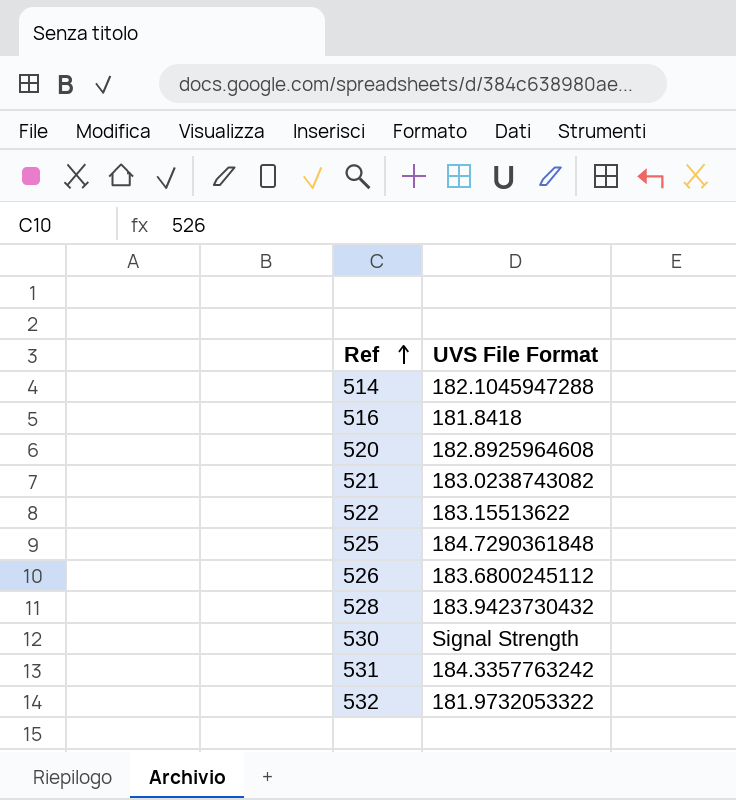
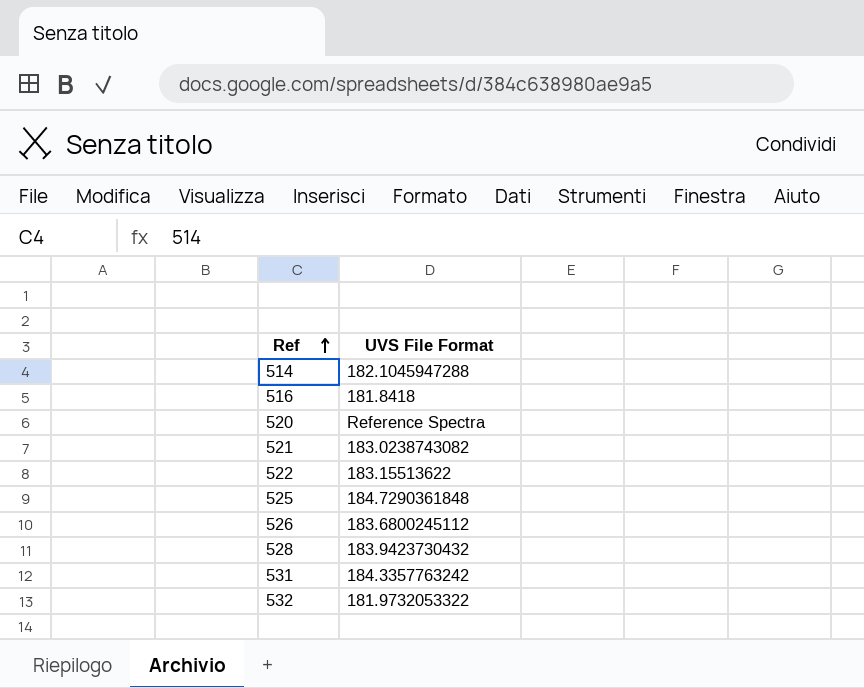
row 530: Signal Strength -> none
520 | UVS File Format: 182.8925964608 -> Reference Spectra

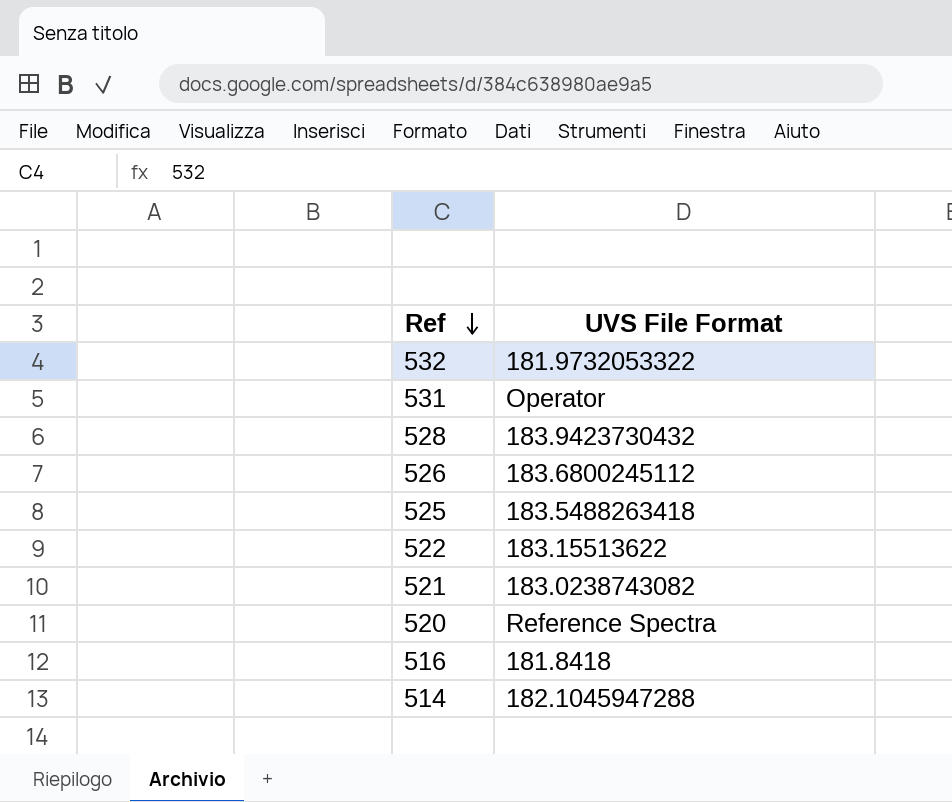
row order: Ref ascending -> Ref descending
531 | UVS File Format: 184.3357763242 -> Operator
525 | UVS File Format: 184.7290361848 -> 183.5488263418

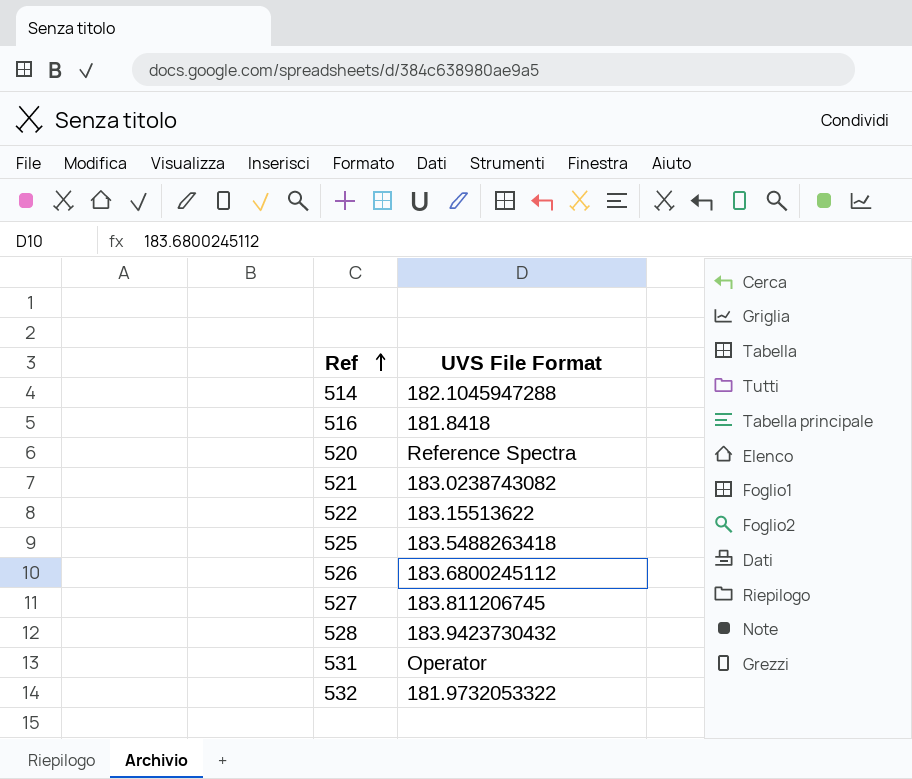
row order: Ref descending -> Ref ascending
row 527: none -> 183.811206745

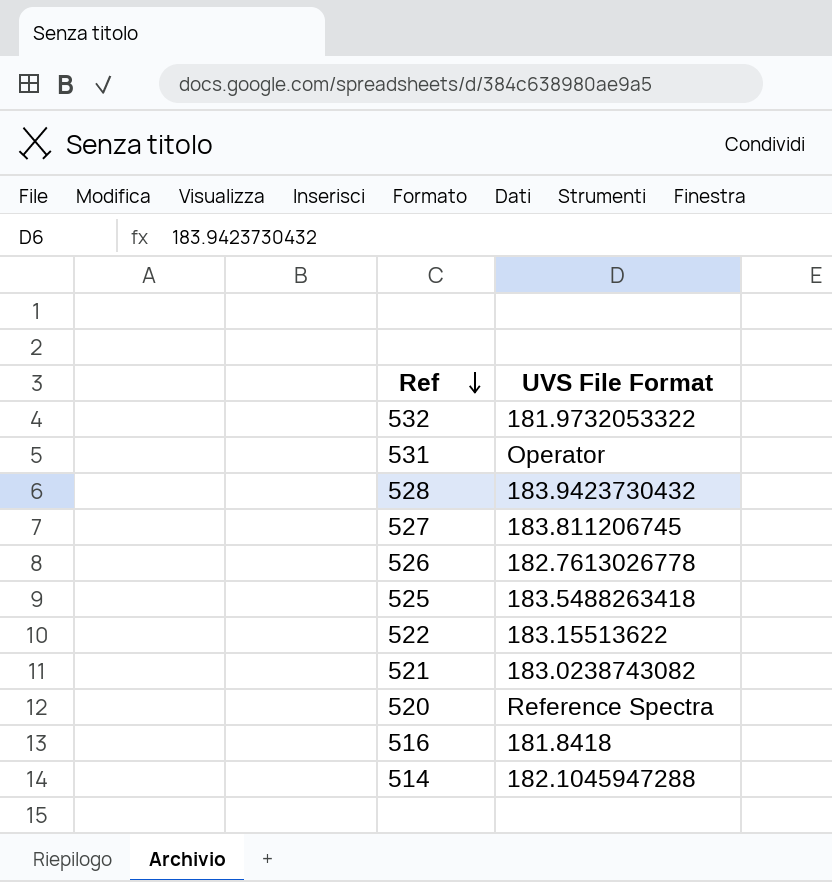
row order: Ref ascending -> Ref descending
526 | UVS File Format: 183.6800245112 -> 182.7613026778

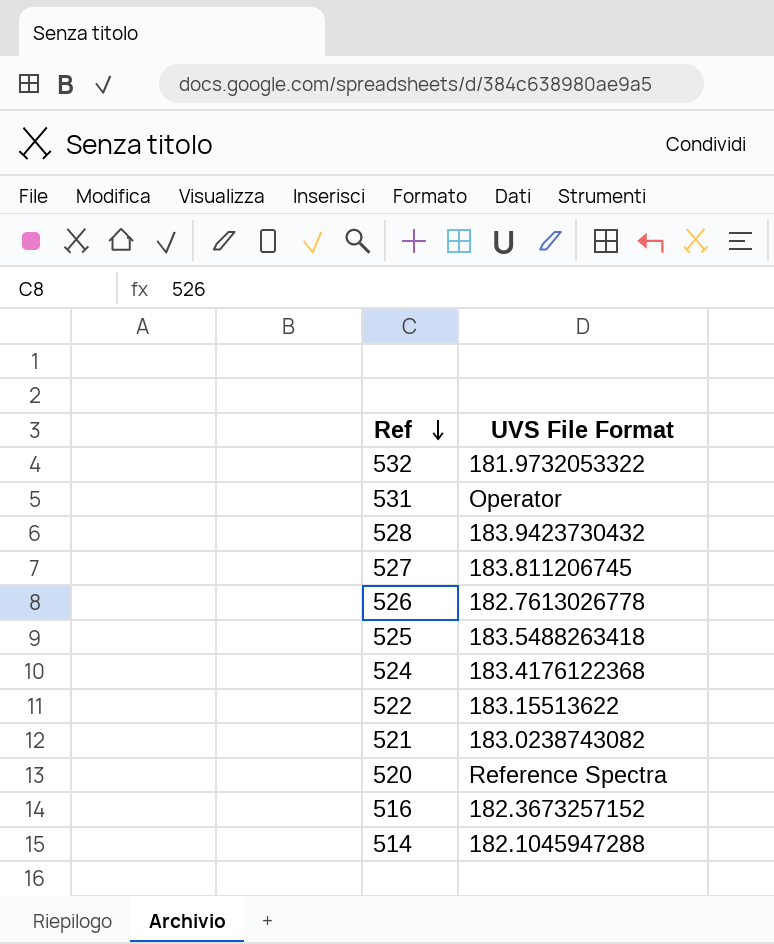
row 524: none -> 183.4176122368
516 | UVS File Format: 181.8418 -> 182.3673257152

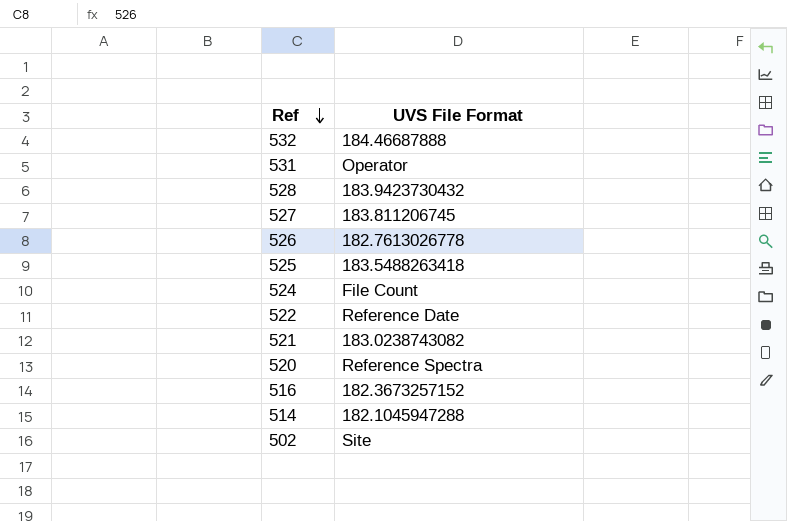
532 | UVS File Format: 181.9732053322 -> 184.46687888
524 | UVS File Format: 183.4176122368 -> File Count
522 | UVS File Format: 183.15513622 -> Reference Date
row 502: none -> Site

